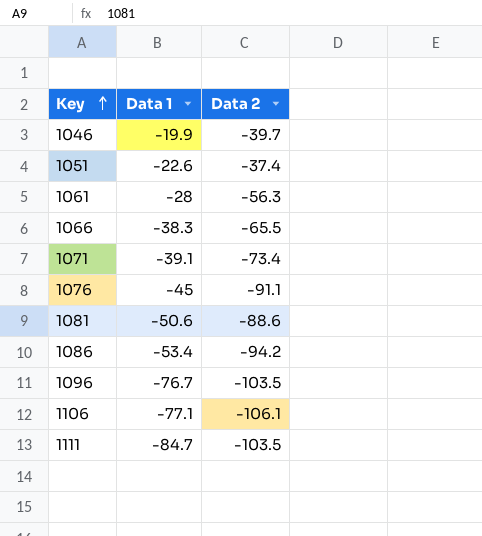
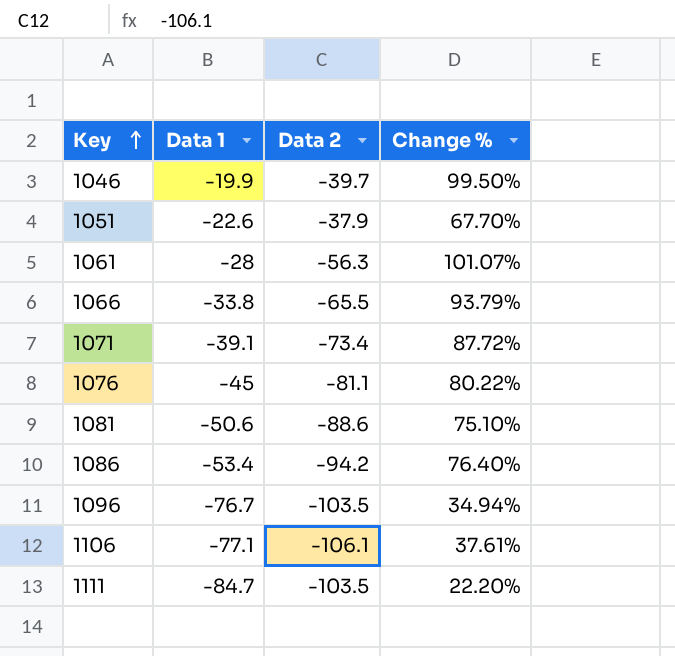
column Change % | formula: none -> ([Data 2] - [Data 1]) / [Data 1]
1051 | Data 2: -37.4 -> -37.9
1066 | Data 1: -38.3 -> -33.8
1076 | Data 2: -91.1 -> -81.1

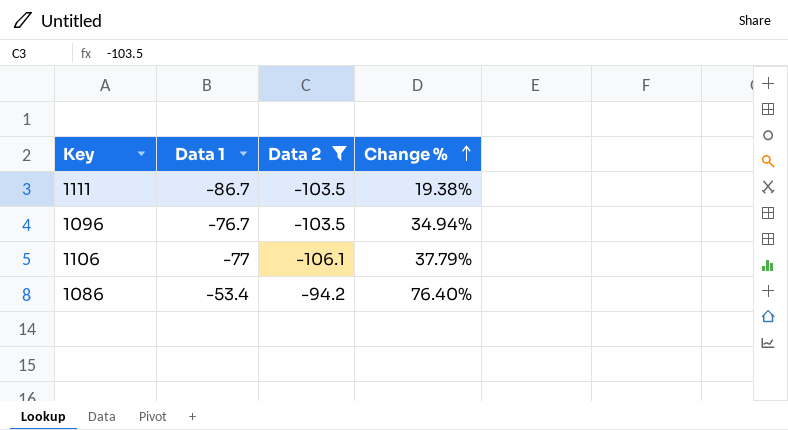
filter: none -> Data 2 <= -94.2
row order: Key ascending -> Change % ascending
1111 | Data 1: -84.7 -> -86.7
1111 | Change %: 22.20% -> 19.38%
1106 | Data 1: -77.1 -> -77
1106 | Change %: 37.61% -> 37.79%

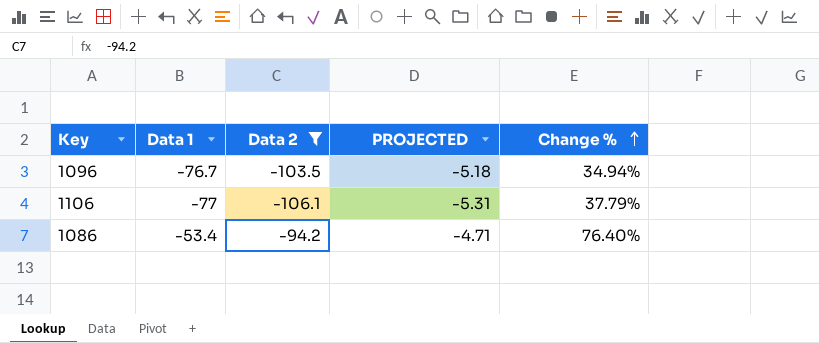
column PROJECTED | formula: none -> [Data 2] * 0.05
row 1111: -86.7 | -103.5 | 19.38% -> none

